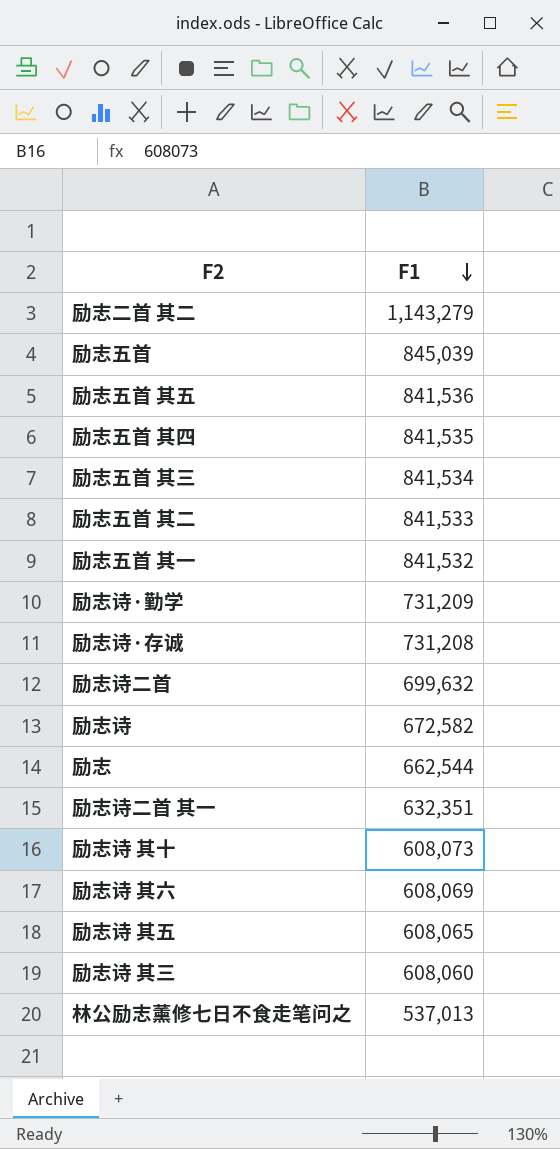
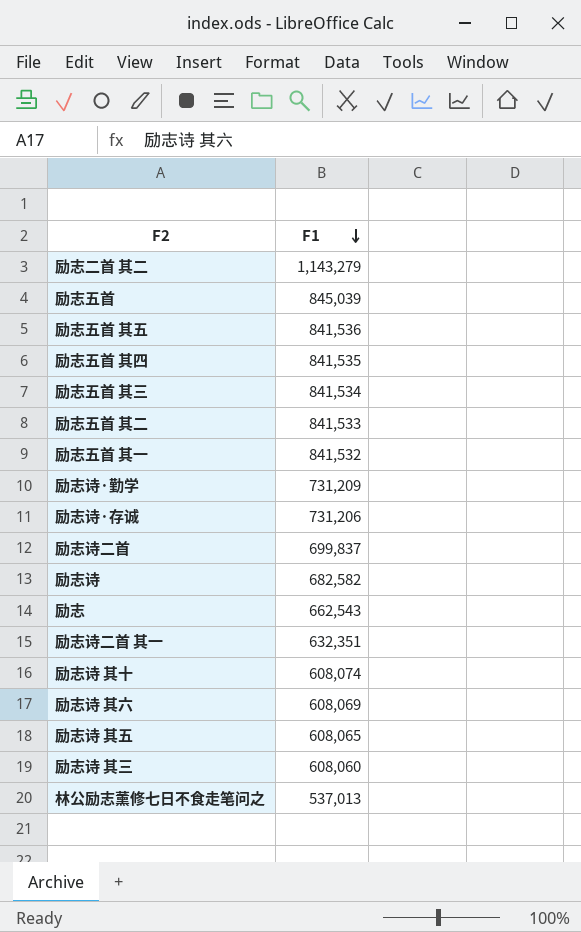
励志诗·存诚 | F1: 731,208 -> 731,206
励志诗二首 | F1: 699,632 -> 699,837
励志诗 | F1: 672,582 -> 682,582
励志 | F1: 662,544 -> 662,543
励志诗 其十 | F1: 608,073 -> 608,074

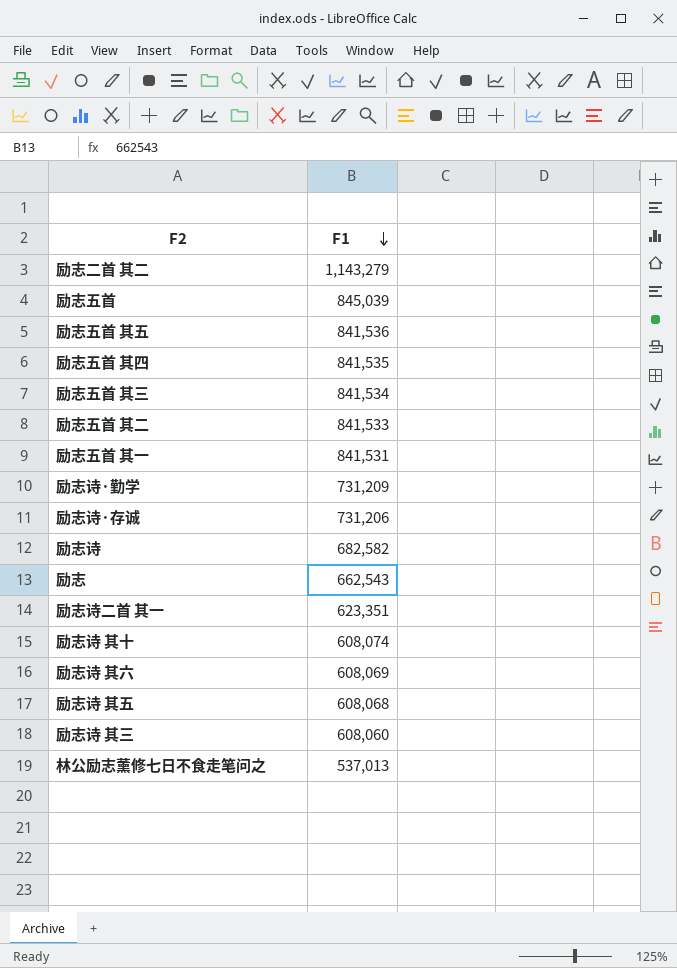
row 励志诗二首: 699,837 -> none
励志五首 其一 | F1: 841,532 -> 841,531
励志诗二首 其一 | F1: 632,351 -> 623,351
励志诗 其五 | F1: 608,065 -> 608,068

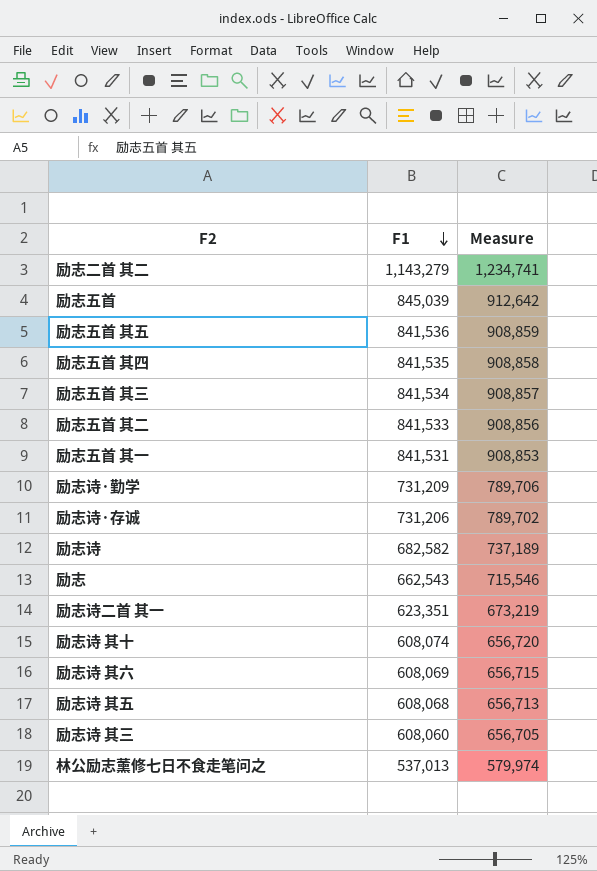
column Measure | formula: none -> [F1] * 1.08

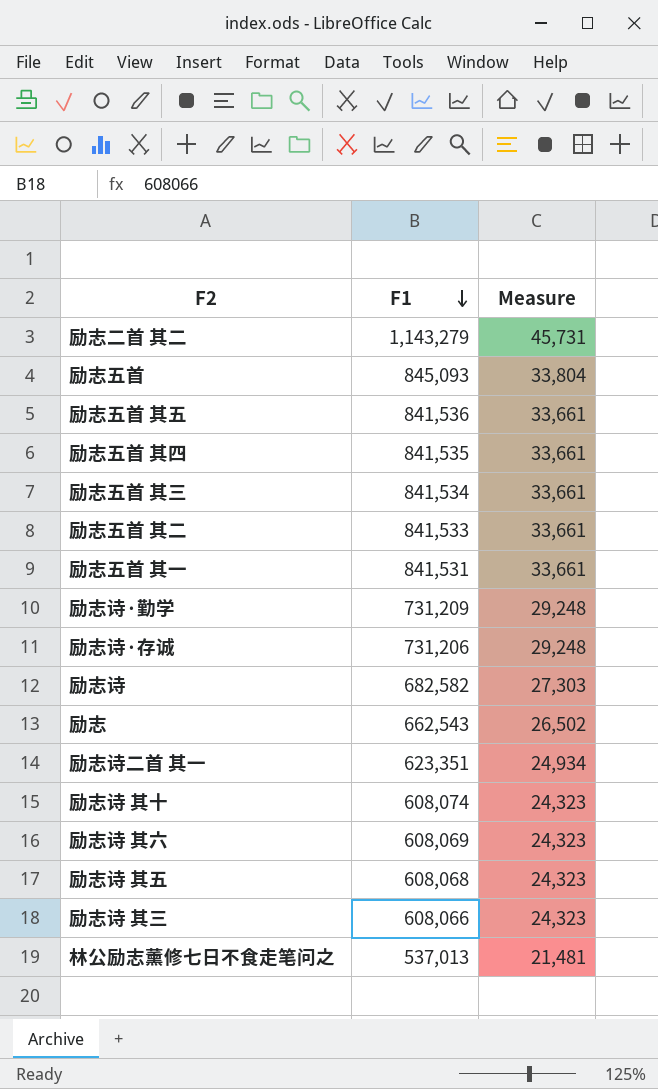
column Measure | formula: [F1] * 1.08 -> [F1] * 0.04
励志五首 | F1: 845,039 -> 845,093
励志诗 其三 | F1: 608,060 -> 608,066

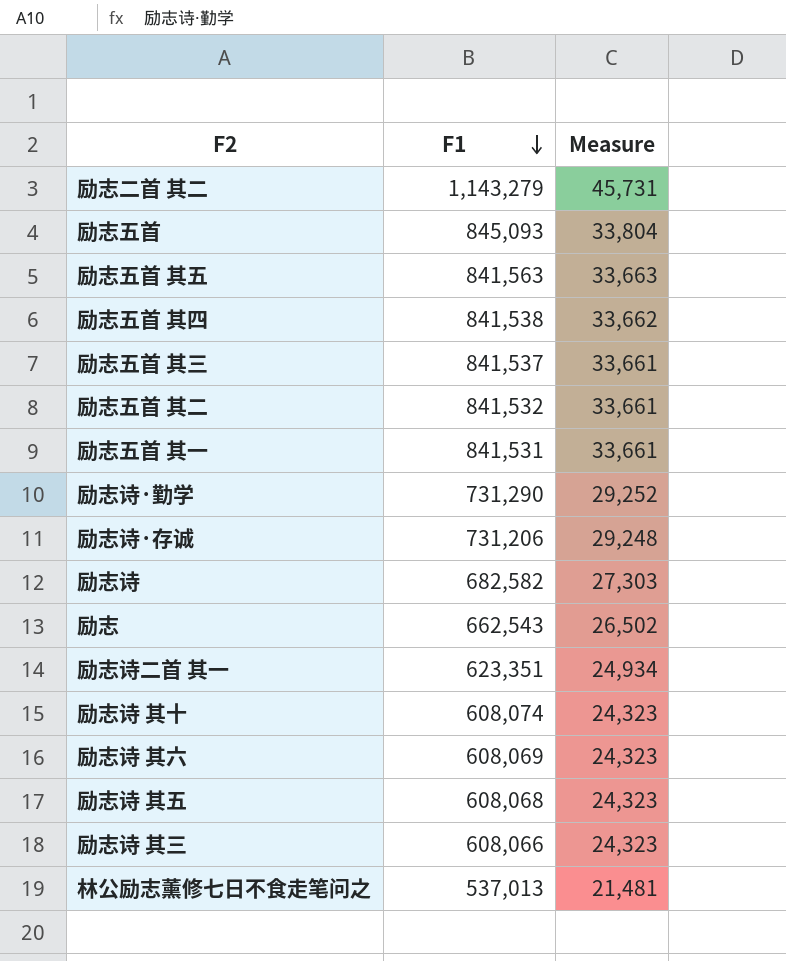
励志五首 其五 | F1: 841,536 -> 841,563
励志五首 其五 | Measure: 33,661 -> 33,663
励志五首 其四 | F1: 841,535 -> 841,538
励志五首 其四 | Measure: 33,661 -> 33,662
励志五首 其三 | F1: 841,534 -> 841,537
励志五首 其二 | F1: 841,533 -> 841,532
励志诗·勤学 | F1: 731,209 -> 731,290
励志诗·勤学 | Measure: 29,248 -> 29,252

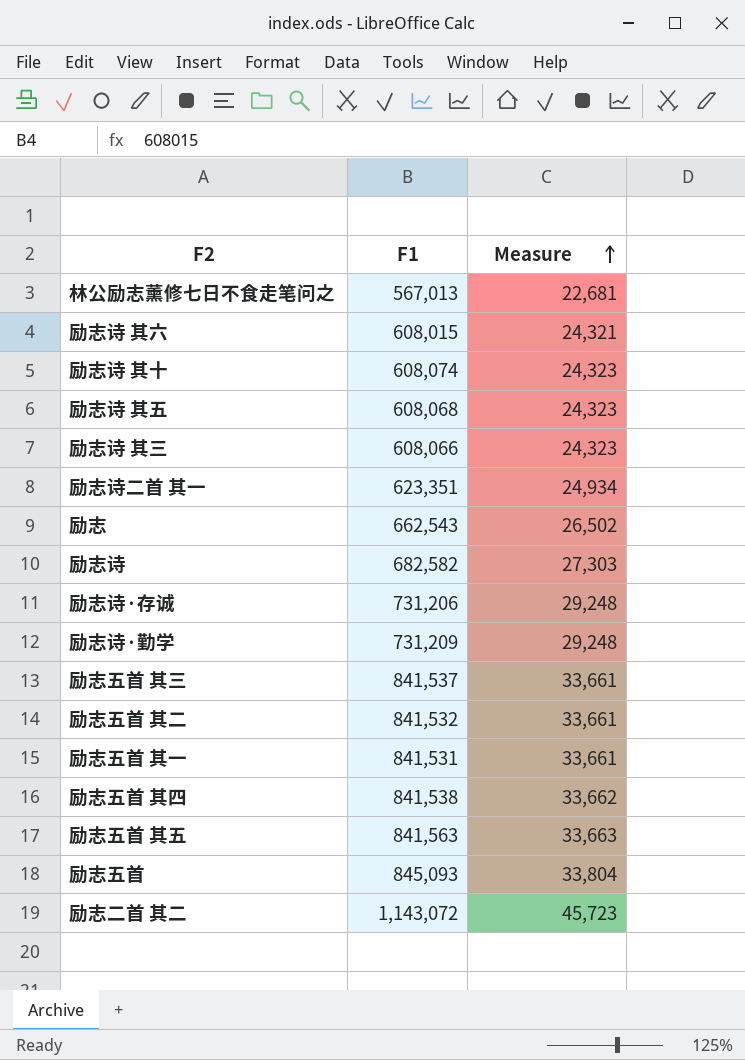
row order: F1 descending -> Measure ascending
林公励志薰修七日不食走笔问之 | F1: 537,013 -> 567,013
林公励志薰修七日不食走笔问之 | Measure: 21,481 -> 22,681
励志诗 其六 | F1: 608,069 -> 608,015
励志诗 其六 | Measure: 24,323 -> 24,321
励志诗·勤学 | F1: 731,290 -> 731,209
励志诗·勤学 | Measure: 29,252 -> 29,248
励志二首 其二 | F1: 1,143,279 -> 1,143,072
励志二首 其二 | Measure: 45,731 -> 45,723

